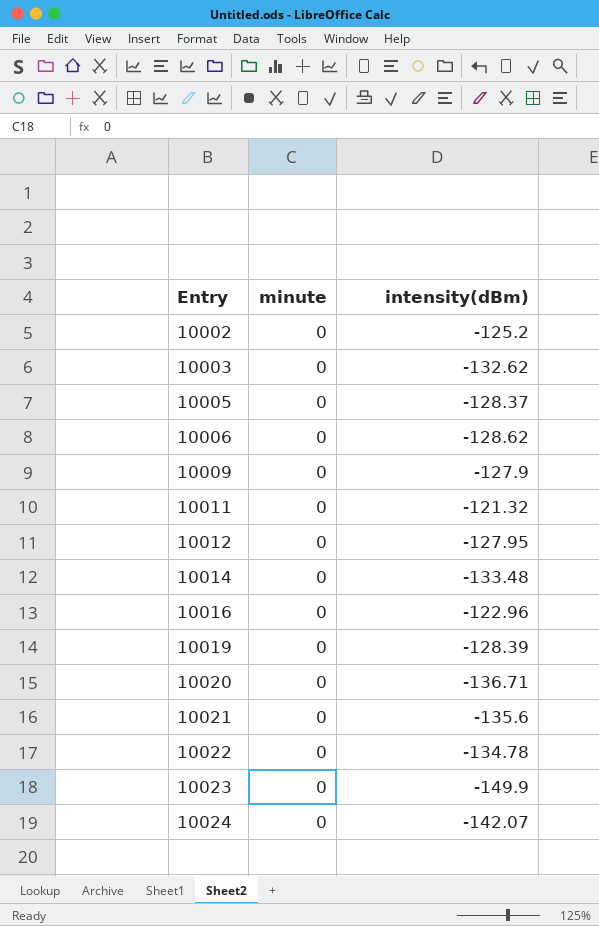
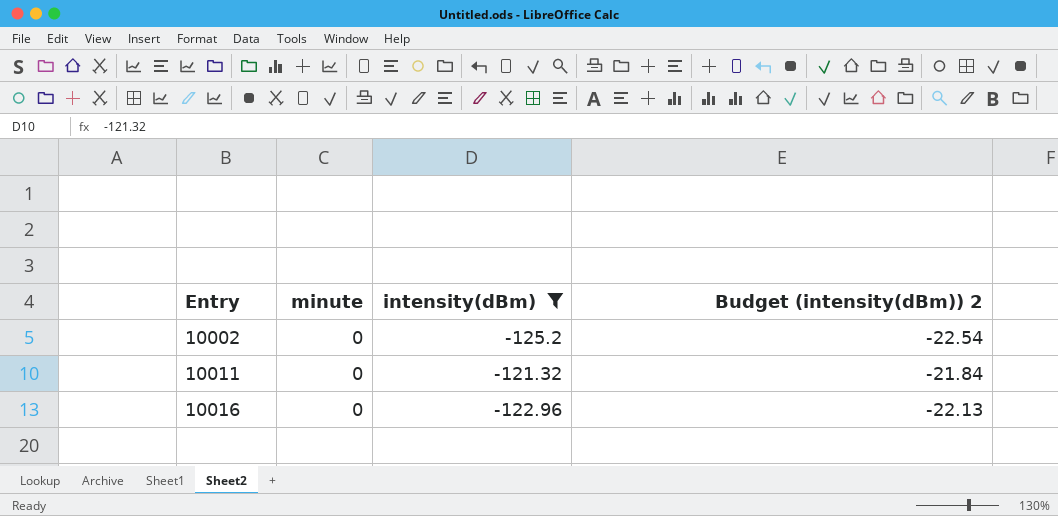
filter: none -> intensity(dBm) >= -125.2
column Budget (intensity(dBm)) 2 | formula: none -> [intensity(dBm)] * 0.18

